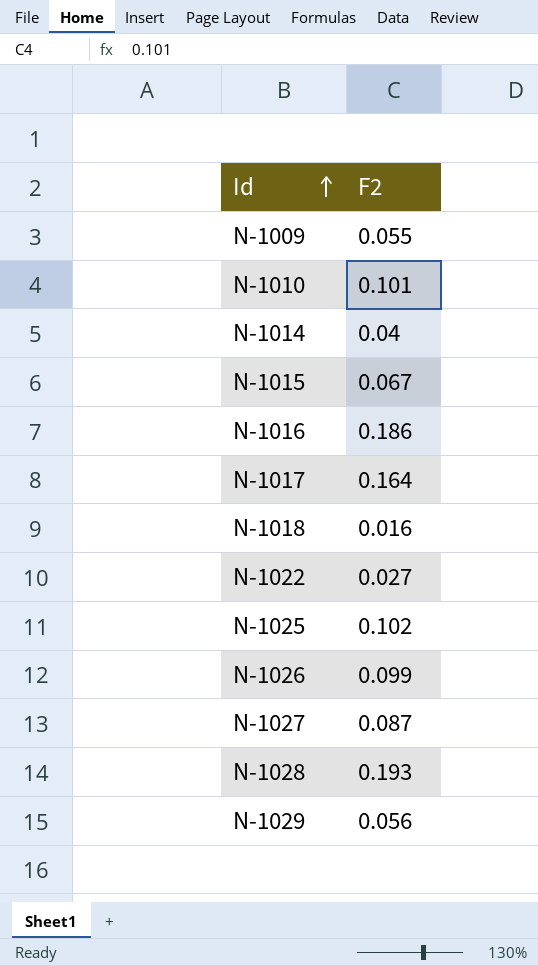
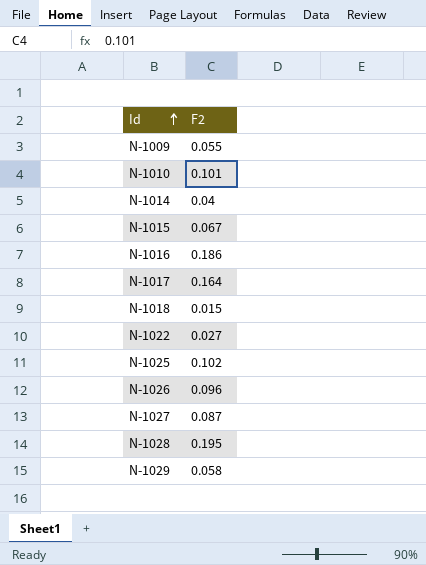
N-1018 | F2: 0.016 -> 0.015
N-1026 | F2: 0.099 -> 0.096
N-1028 | F2: 0.193 -> 0.195
N-1029 | F2: 0.056 -> 0.058

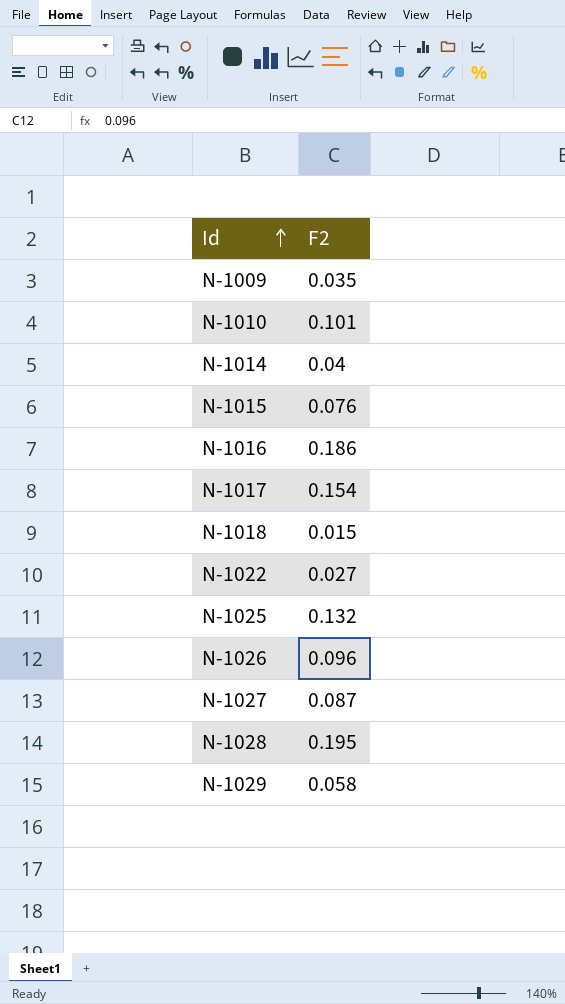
N-1009 | F2: 0.055 -> 0.035
N-1015 | F2: 0.067 -> 0.076
N-1017 | F2: 0.164 -> 0.154
N-1025 | F2: 0.102 -> 0.132

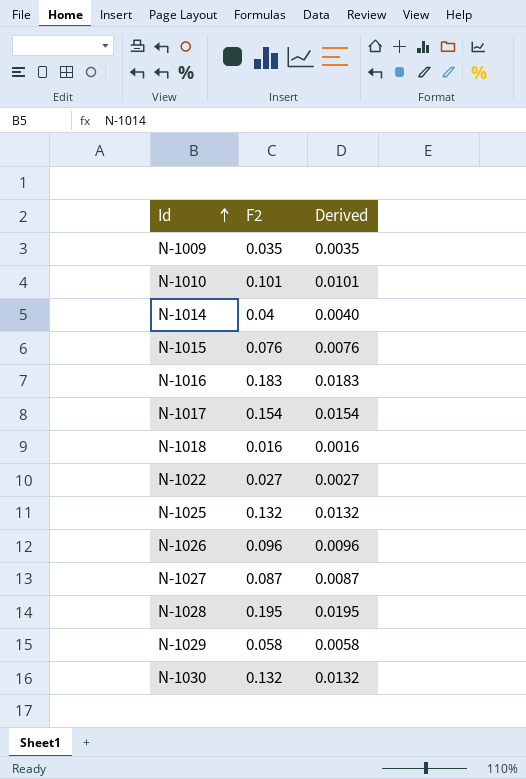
column Derived | formula: none -> [F2] * 0.1
N-1016 | F2: 0.186 -> 0.183
N-1018 | F2: 0.015 -> 0.016
row N-1030: none -> 0.132 | 0.0132

